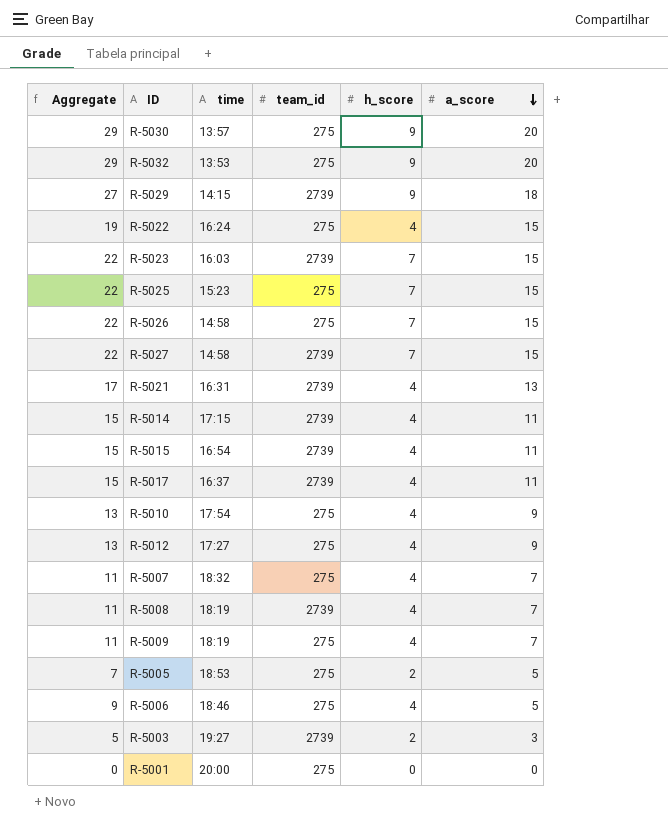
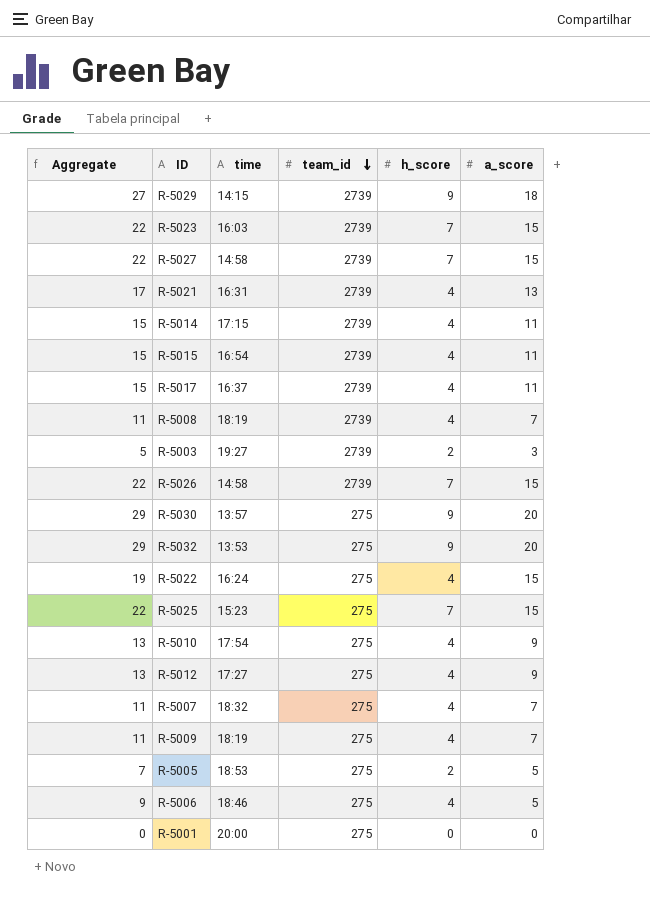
row order: a_score descending -> team_id descending
R-5026 | team_id: 275 -> 2739

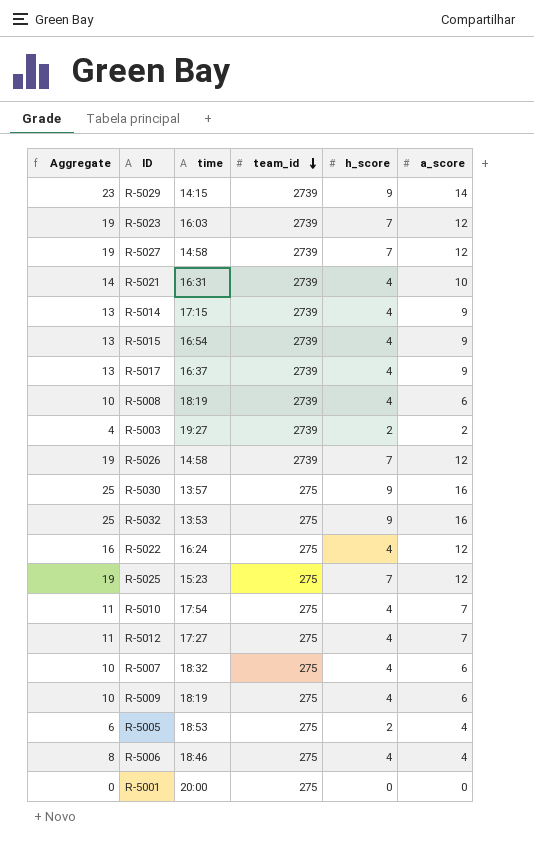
R-5029 | Aggregate: 27 -> 23
R-5029 | a_score: 18 -> 14
R-5023 | Aggregate: 22 -> 19
R-5023 | a_score: 15 -> 12
R-5027 | Aggregate: 22 -> 19
R-5027 | a_score: 15 -> 12
R-5021 | Aggregate: 17 -> 14
R-5021 | a_score: 13 -> 10
R-5014 | Aggregate: 15 -> 13
R-5014 | a_score: 11 -> 9
R-5015 | Aggregate: 15 -> 13
R-5015 | a_score: 11 -> 9
R-5017 | Aggregate: 15 -> 13
R-5017 | a_score: 11 -> 9
R-5008 | Aggregate: 11 -> 10
R-5008 | a_score: 7 -> 6
R-5003 | Aggregate: 5 -> 4
R-5003 | a_score: 3 -> 2
R-5026 | Aggregate: 22 -> 19
R-5026 | a_score: 15 -> 12
R-5030 | Aggregate: 29 -> 25
R-5030 | a_score: 20 -> 16
R-5032 | Aggregate: 29 -> 25
R-5032 | a_score: 20 -> 16
R-5022 | Aggregate: 19 -> 16
R-5022 | a_score: 15 -> 12
R-5025 | Aggregate: 22 -> 19
R-5025 | a_score: 15 -> 12
R-5010 | Aggregate: 13 -> 11
R-5010 | a_score: 9 -> 7
R-5012 | Aggregate: 13 -> 11
R-5012 | a_score: 9 -> 7
R-5007 | Aggregate: 11 -> 10
R-5007 | a_score: 7 -> 6
R-5009 | Aggregate: 11 -> 10
R-5009 | a_score: 7 -> 6
R-5005 | Aggregate: 7 -> 6
R-5005 | a_score: 5 -> 4
R-5006 | Aggregate: 9 -> 8
R-5006 | a_score: 5 -> 4

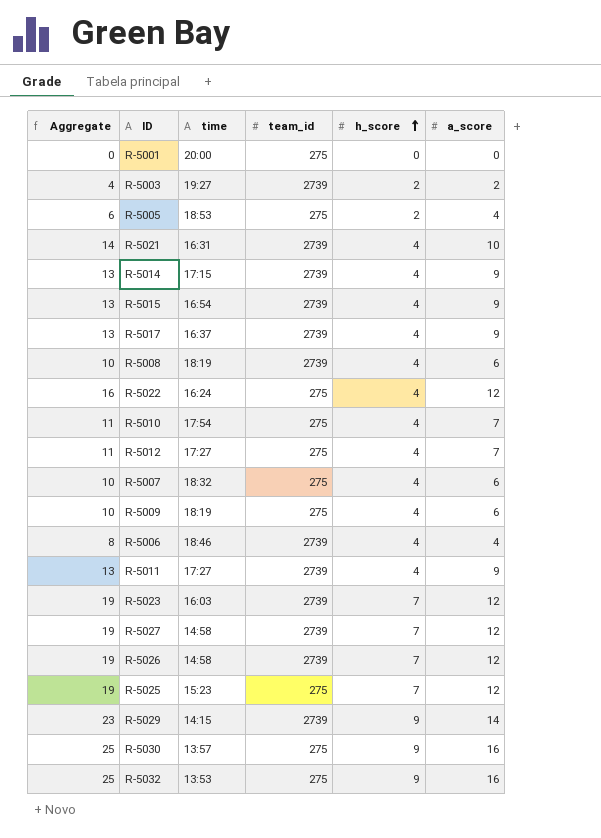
row order: team_id descending -> h_score ascending
R-5006 | team_id: 275 -> 2739
row R-5011: none -> 13 | 17:27 | 2739 | 4 | 9

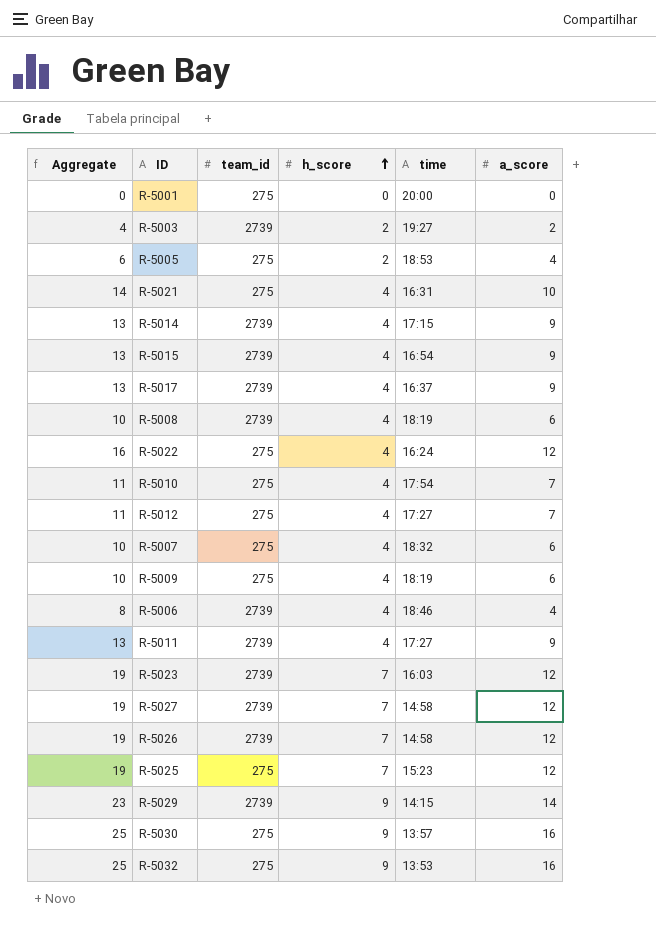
column time | position: 3 -> 5
R-5021 | team_id: 2739 -> 275

